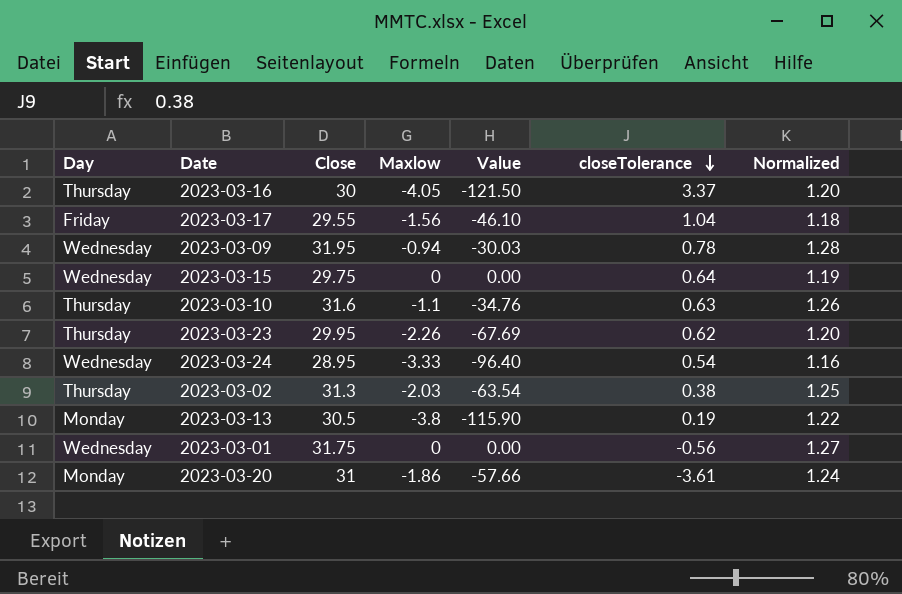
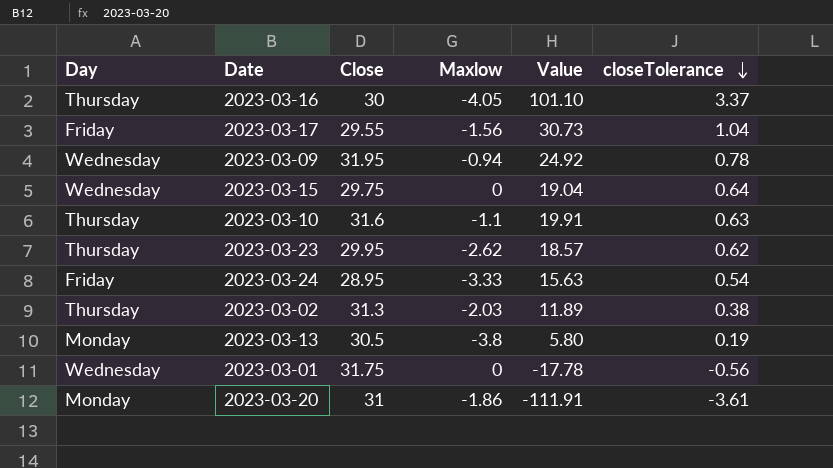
column Normalized | formula: [Close] * 0.04 -> none
column Value | formula: [Close] * [Maxlow] -> [Close] * [closeTolerance]
2023-03-23 | Maxlow: -2.26 -> -2.62
2023-03-24 | Day: Wednesday -> Friday

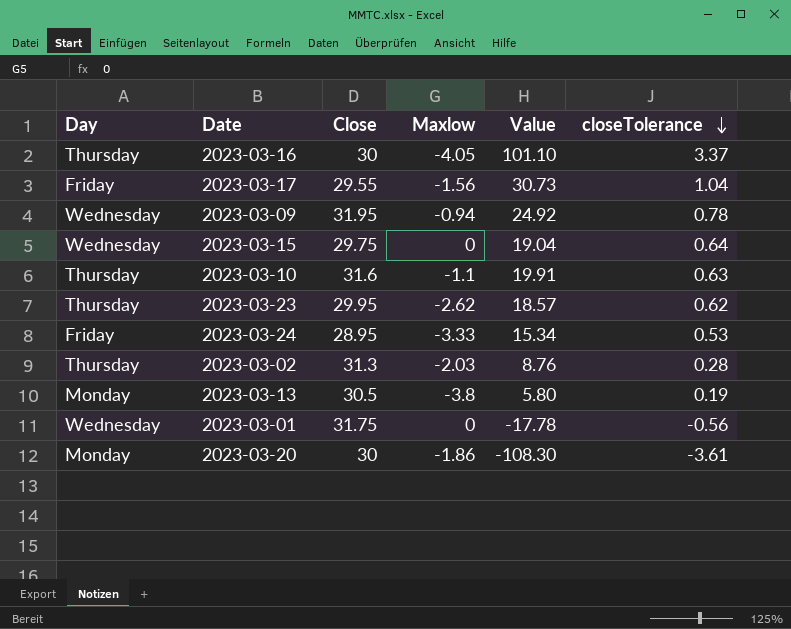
2023-03-24 | Value: 15.63 -> 15.34
2023-03-24 | closeTolerance: 0.54 -> 0.53
2023-03-02 | Value: 11.89 -> 8.76
2023-03-02 | closeTolerance: 0.38 -> 0.28
2023-03-20 | Close: 31 -> 30
2023-03-20 | Value: -111.91 -> -108.30

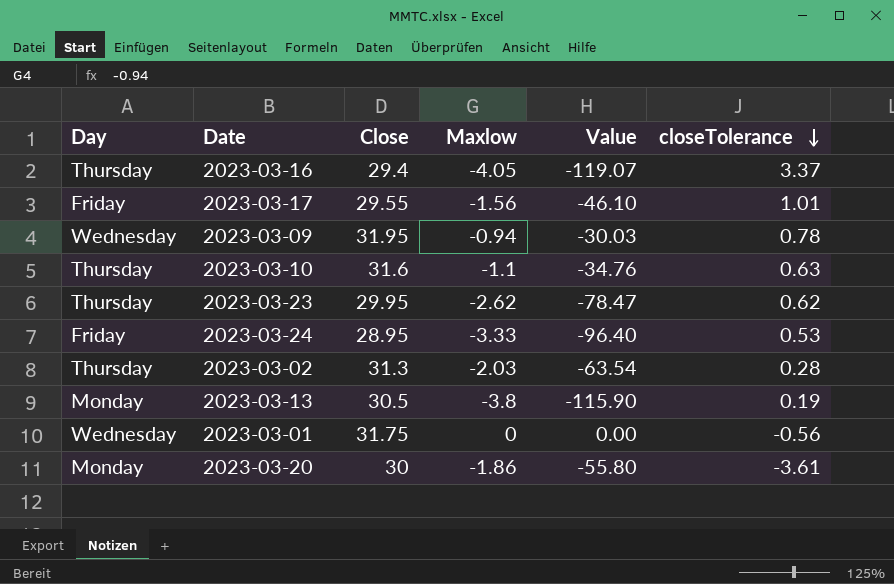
column Value | formula: [Close] * [closeTolerance] -> [Close] * [Maxlow]
row 2023-03-15: Wednesday | 29.75 | 0 | 19.04 | 0.64 -> none
2023-03-16 | Close: 30 -> 29.4
2023-03-17 | closeTolerance: 1.04 -> 1.01

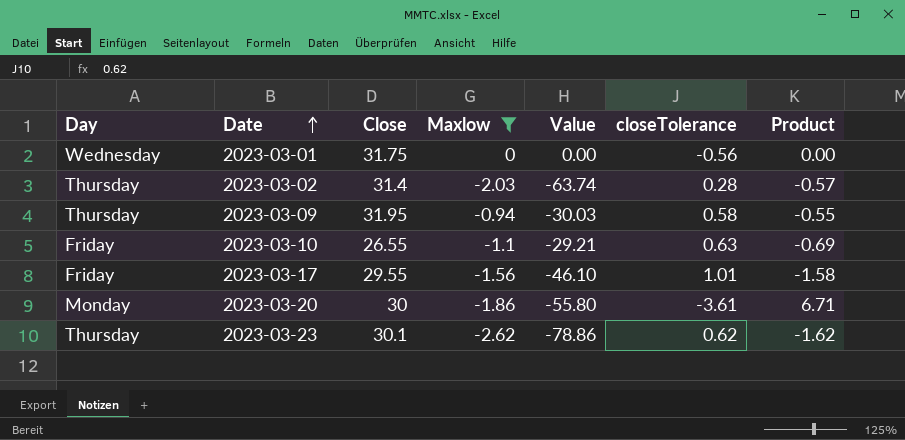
filter: none -> Maxlow >= -2.62
row order: closeTolerance descending -> Date ascending
column Product | formula: none -> [Maxlow] * [closeTolerance]
2023-03-02 | Close: 31.3 -> 31.4
2023-03-02 | Value: -63.54 -> -63.74
2023-03-09 | Day: Wednesday -> Thursday
2023-03-09 | closeTolerance: 0.78 -> 0.58
2023-03-10 | Day: Thursday -> Friday
2023-03-10 | Close: 31.6 -> 26.55
2023-03-10 | Value: -34.76 -> -29.21
2023-03-23 | Close: 29.95 -> 30.1
2023-03-23 | Value: -78.47 -> -78.86

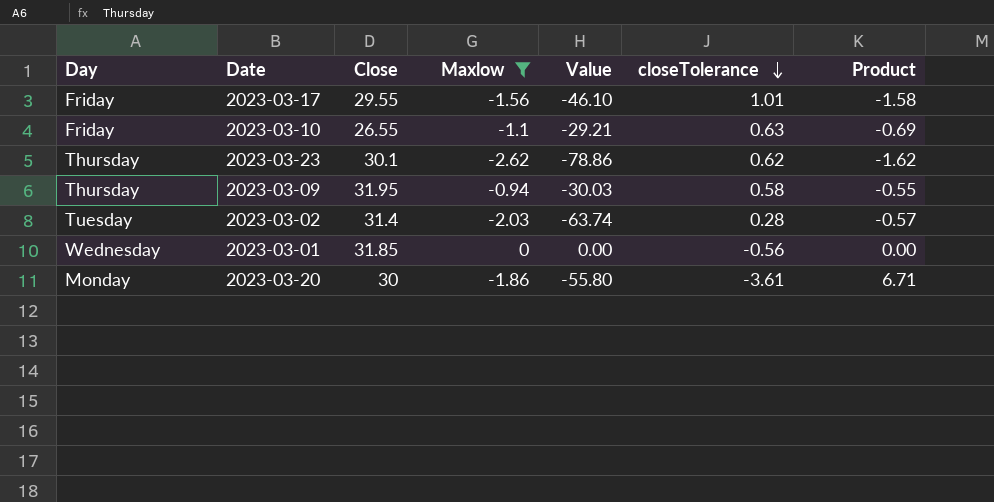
row order: Date ascending -> closeTolerance descending
2023-03-02 | Day: Thursday -> Tuesday
2023-03-01 | Close: 31.75 -> 31.85

